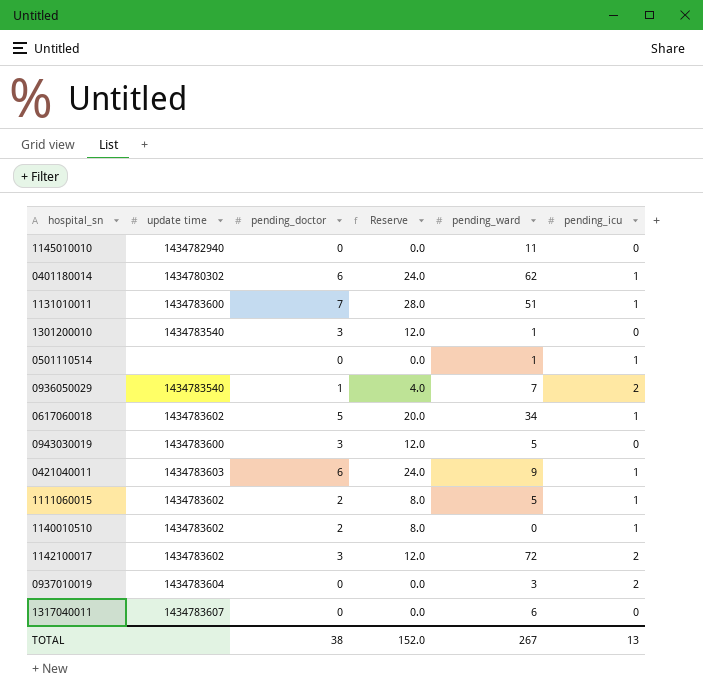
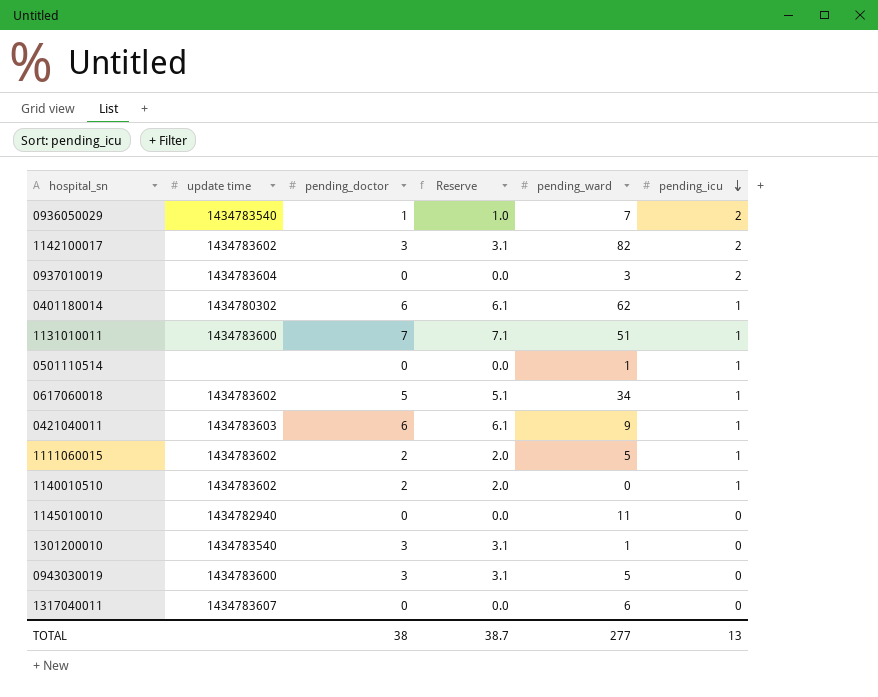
row order: none -> pending_icu descending
column Reserve | formula: [pending_doctor] * 4 -> [pending_doctor] * 1.02
1142100017 | pending_ward: 72 -> 82
TOTAL | Reserve: 152.0 -> 38.7
TOTAL | pending_ward: 267 -> 277

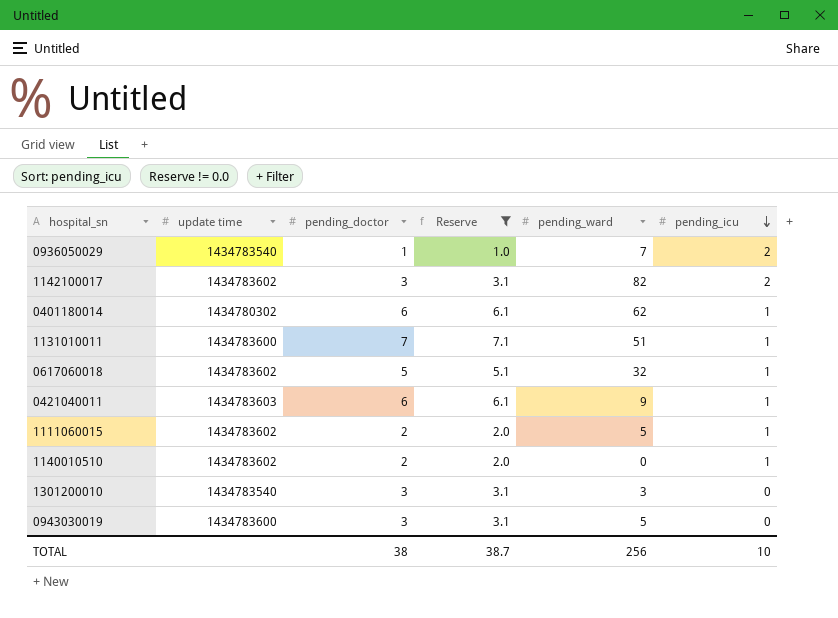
filter: none -> Reserve != 0.0
0617060018 | pending_ward: 34 -> 32
1301200010 | pending_ward: 1 -> 3
TOTAL | pending_ward: 277 -> 256
TOTAL | pending_icu: 13 -> 10

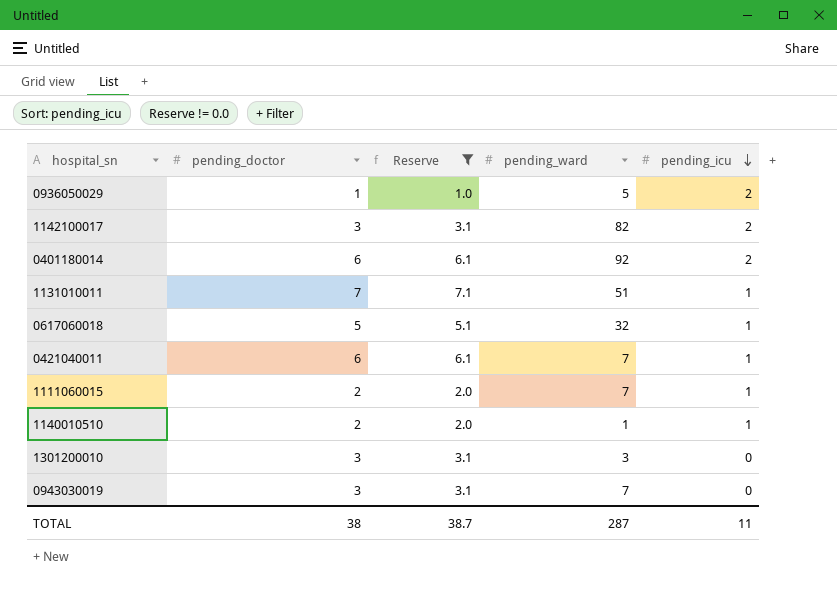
column update time | position: 2 -> none
0936050029 | pending_ward: 7 -> 5
0401180014 | pending_ward: 62 -> 92
0401180014 | pending_icu: 1 -> 2
0421040011 | pending_ward: 9 -> 7
1111060015 | pending_ward: 5 -> 7
1140010510 | pending_ward: 0 -> 1
0943030019 | pending_ward: 5 -> 7
TOTAL | pending_ward: 256 -> 287
TOTAL | pending_icu: 10 -> 11

